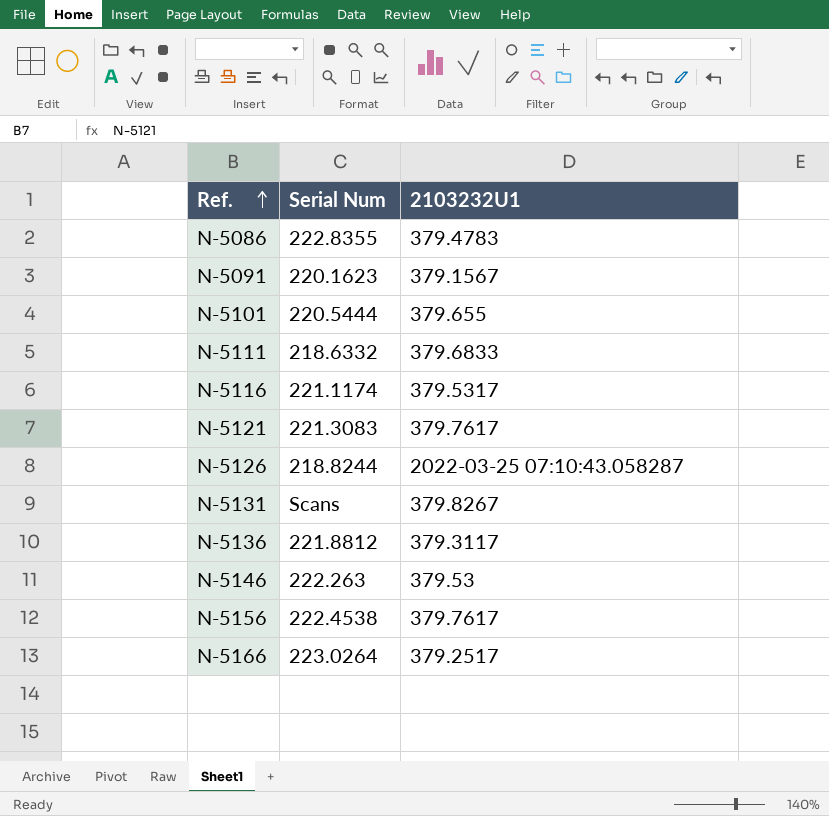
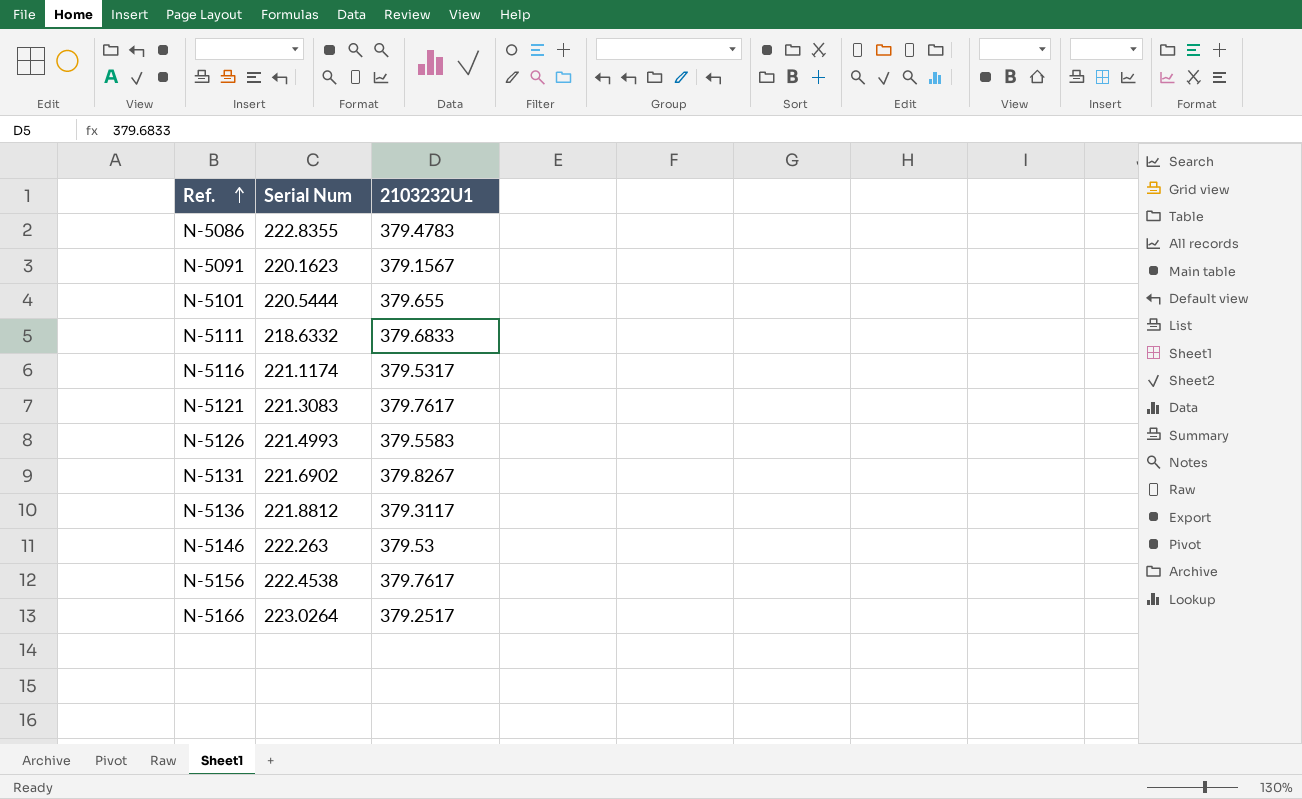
N-5126 | Serial Num: 218.8244 -> 221.4993
N-5126 | 2103232U1: 2022-03-25 07:10:43.058287 -> 379.5583
N-5131 | Serial Num: Scans -> 221.6902

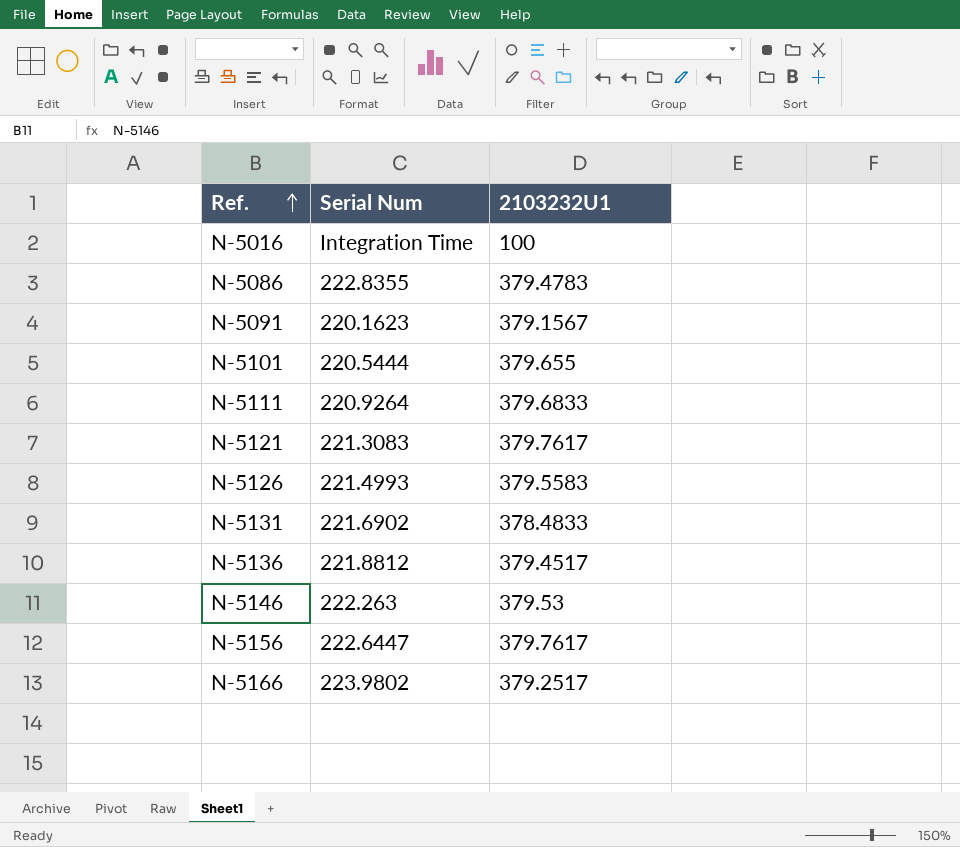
row N-5116: 221.1174 | 379.5317 -> none
row N-5016: none -> Integration Time | 100
N-5111 | Serial Num: 218.6332 -> 220.9264
N-5131 | 2103232U1: 379.8267 -> 378.4833
N-5136 | 2103232U1: 379.3117 -> 379.4517
N-5156 | Serial Num: 222.4538 -> 222.6447
N-5166 | Serial Num: 223.0264 -> 223.9802

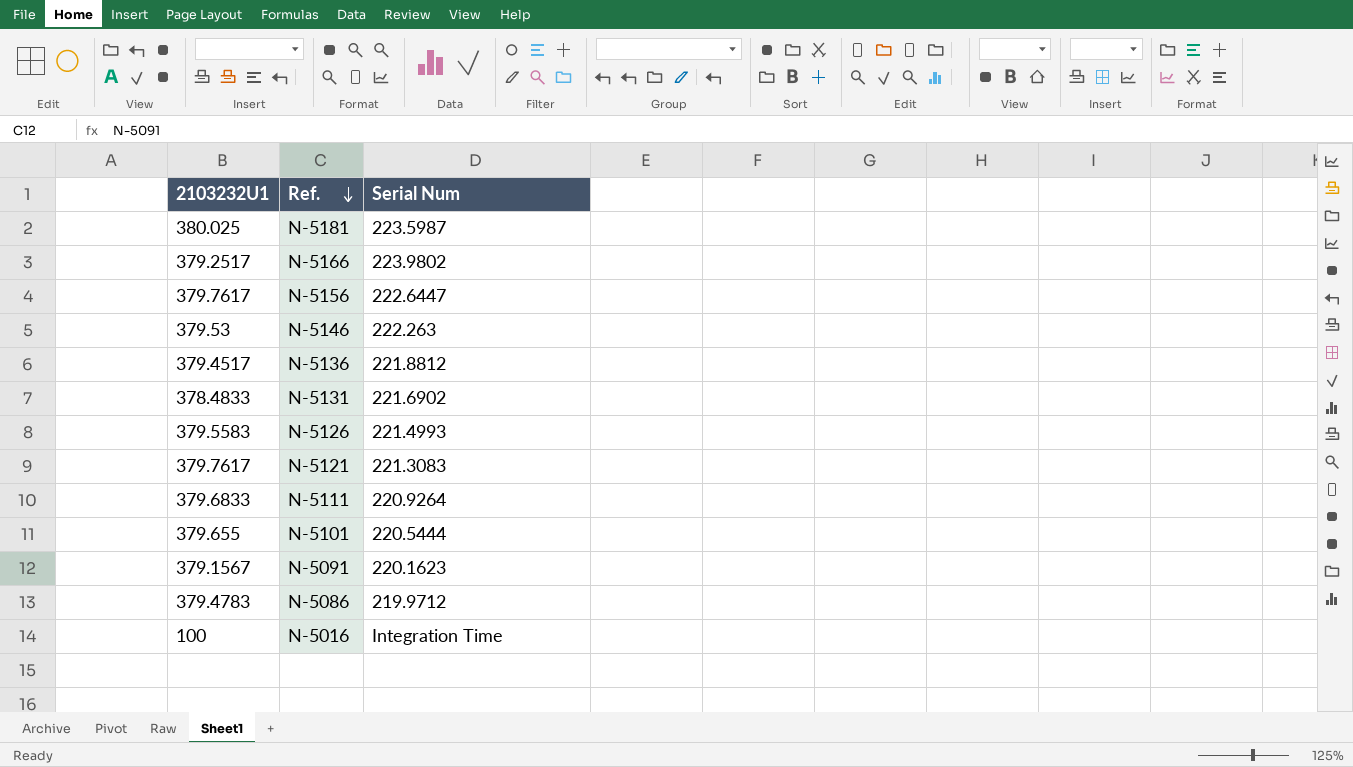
row order: Ref. ascending -> Ref. descending
column 2103232U1 | position: 3 -> 1
row N-5181: none -> 380.025 | 223.5987
N-5086 | Serial Num: 222.8355 -> 219.9712

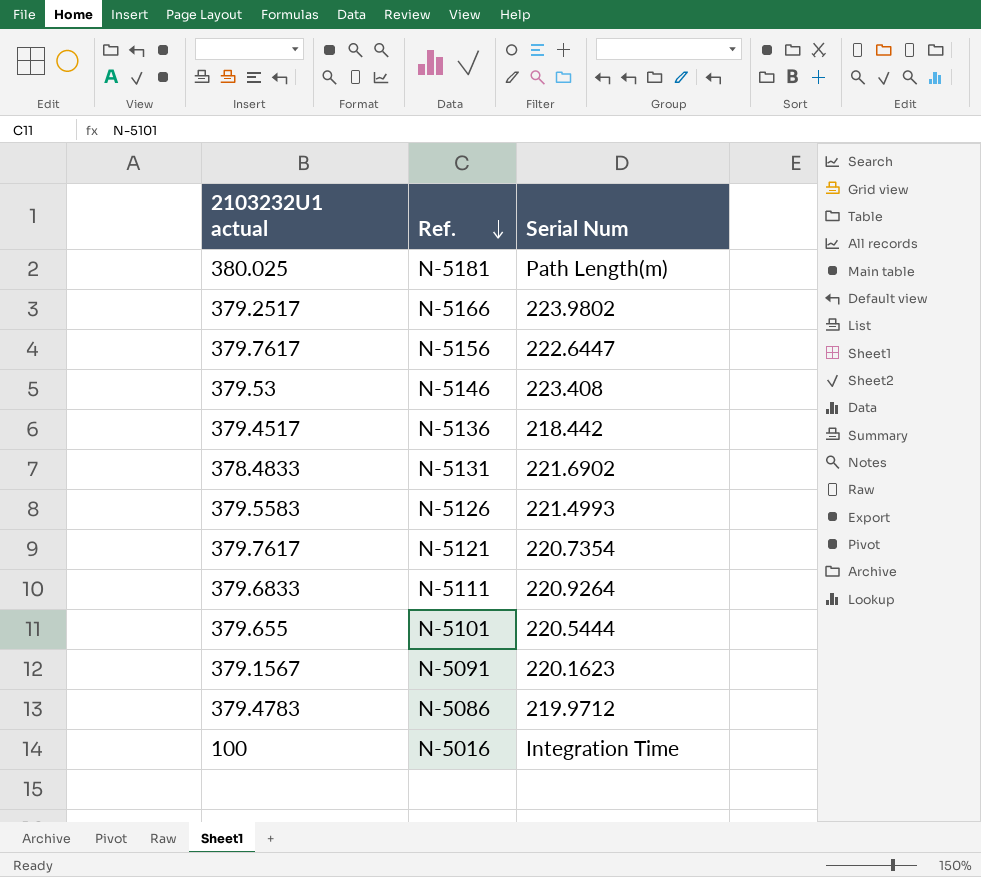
column name: 2103232U1 -> 2103232U1 actual
N-5181 | Serial Num: 223.5987 -> Path Length(m)
N-5146 | Serial Num: 222.263 -> 223.408
N-5136 | Serial Num: 221.8812 -> 218.442
N-5121 | Serial Num: 221.3083 -> 220.7354

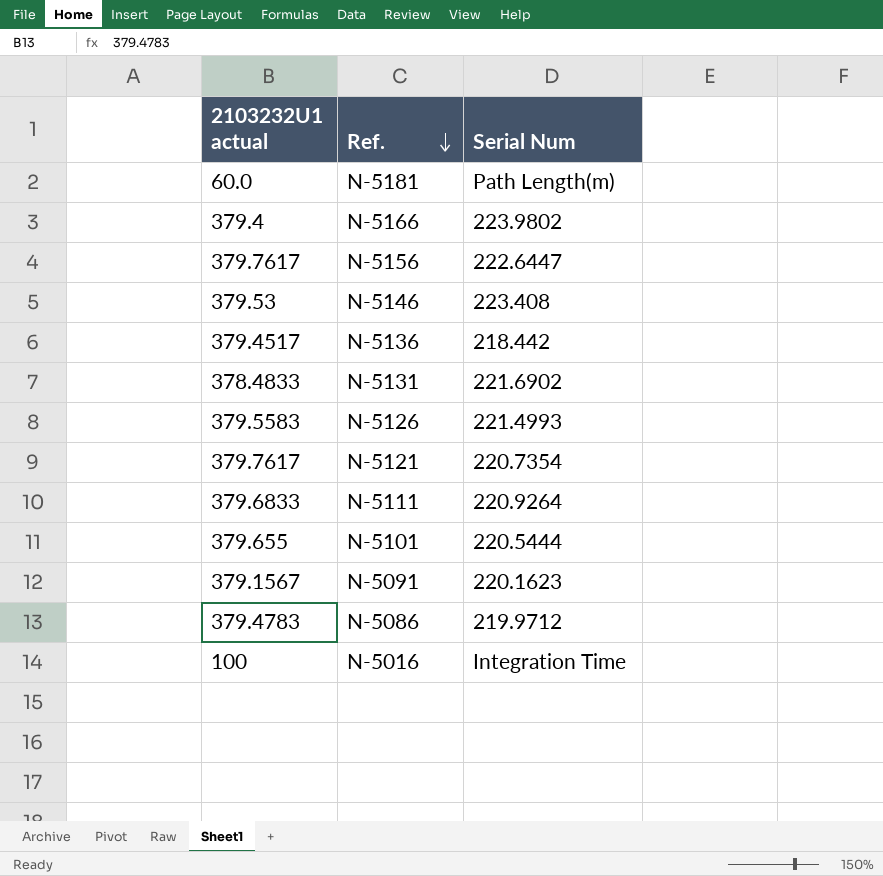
N-5181 | 2103232U1 actual: 380.025 -> 60.0
N-5166 | 2103232U1 actual: 379.2517 -> 379.4

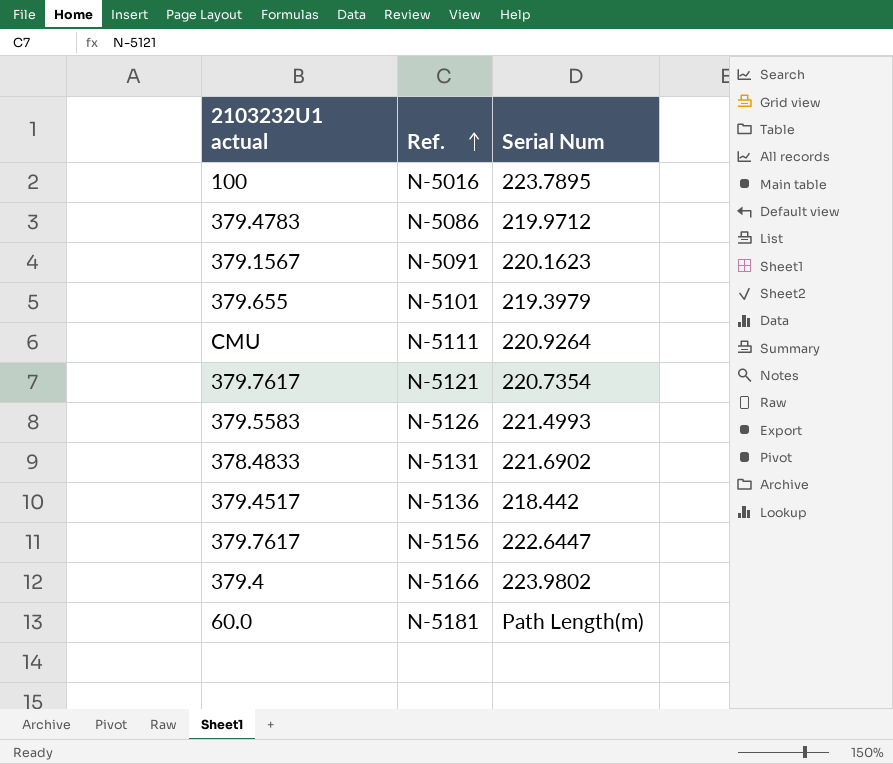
row order: Ref. descending -> Ref. ascending
row N-5146: 379.53 | 223.408 -> none
N-5016 | Serial Num: Integration Time -> 223.7895
N-5101 | Serial Num: 220.5444 -> 219.3979
N-5111 | 2103232U1 actual: 379.6833 -> CMU

